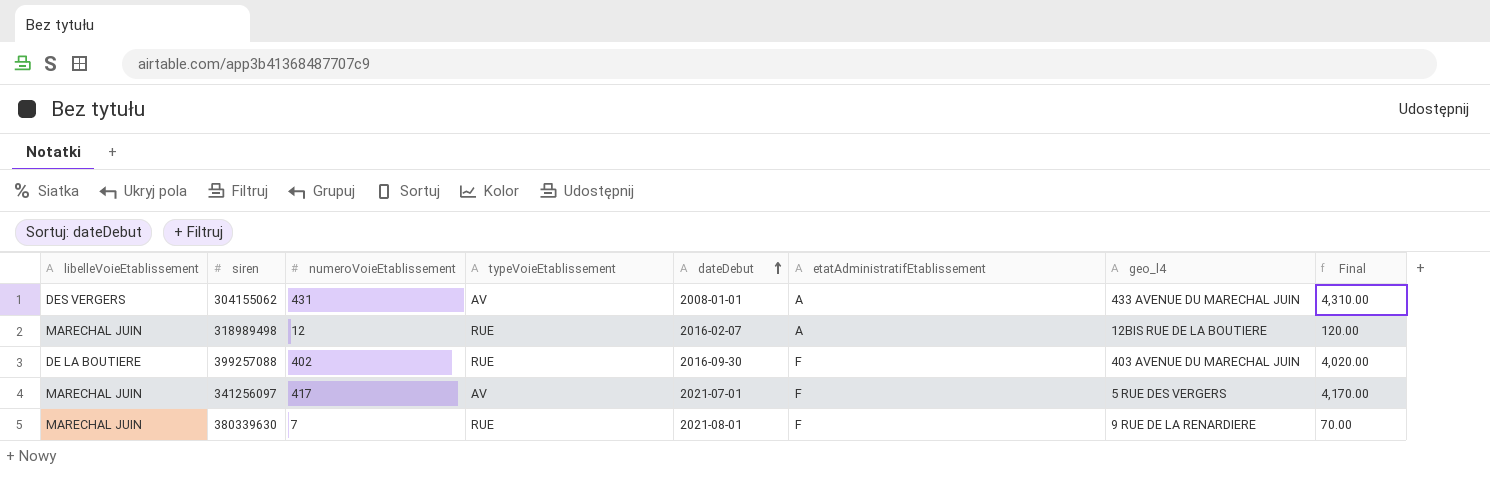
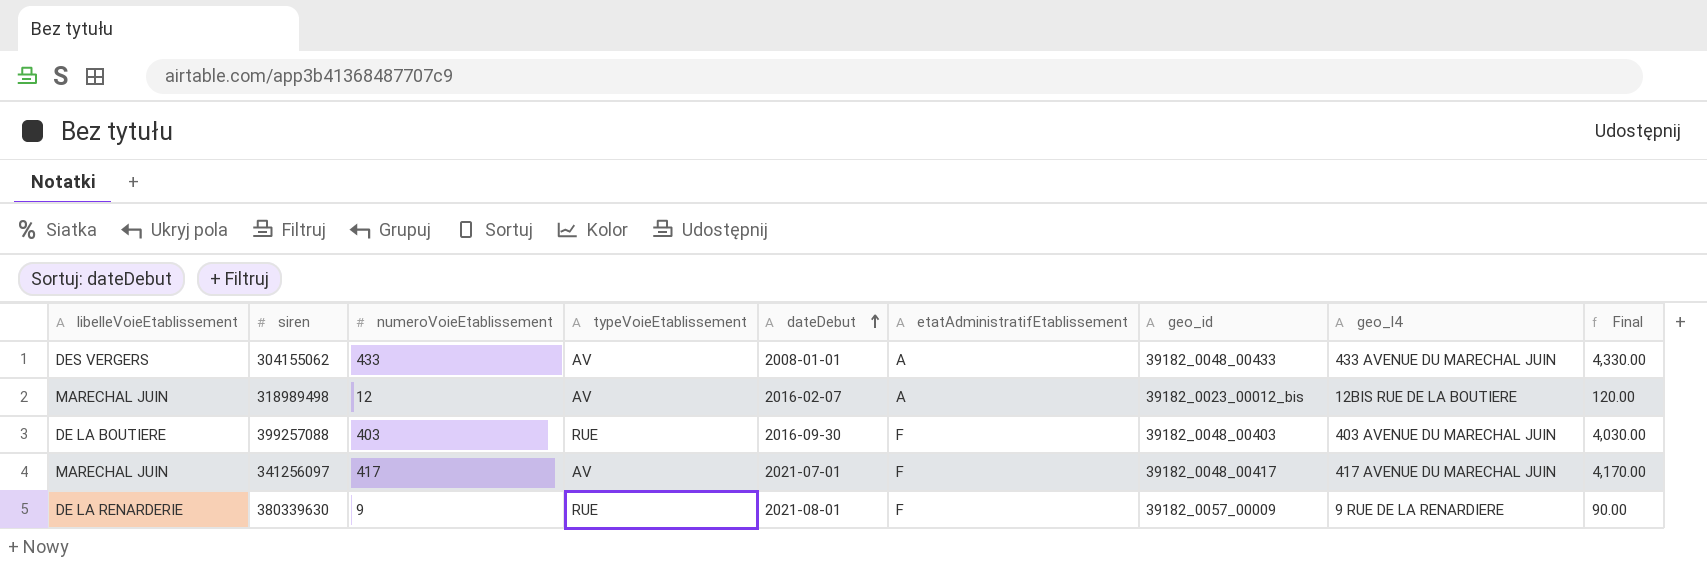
column geo_id | position: none -> 7
304155062 | numeroVoieEtablissement: 431 -> 433
304155062 | Final: 4,310.00 -> 4,330.00
318989498 | typeVoieEtablissement: RUE -> AV
399257088 | numeroVoieEtablissement: 402 -> 403
399257088 | Final: 4,020.00 -> 4,030.00
341256097 | geo_l4: 5 RUE DES VERGERS -> 417 AVENUE DU MARECHAL JUIN
380339630 | libelleVoieEtablissement: MARECHAL JUIN -> DE LA RENARDERIE
380339630 | numeroVoieEtablissement: 7 -> 9
380339630 | Final: 70.00 -> 90.00

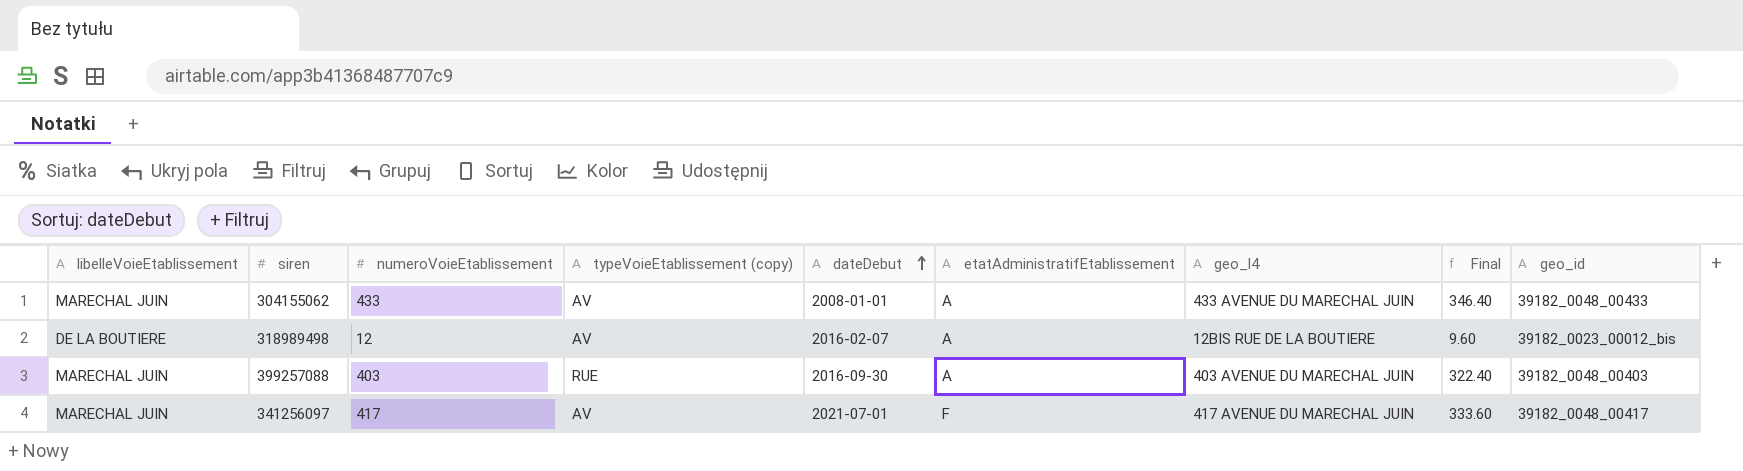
column name: typeVoieEtablissement -> typeVoieEtablissement (copy)
column Final | formula: [numeroVoieEtablissement] * 10 -> [numeroVoieEtablissement] * 0.8
column geo_id | position: 7 -> 9
row 380339630: DE LA RENARDERIE | 9 | RUE | 2021-08-01 | F | 39182_0057_00009 | 9 RUE DE LA RENARDIERE | 90.00 -> none
304155062 | libelleVoieEtablissement: DES VERGERS -> MARECHAL JUIN
318989498 | libelleVoieEtablissement: MARECHAL JUIN -> DE LA BOUTIERE
399257088 | libelleVoieEtablissement: DE LA BOUTIERE -> MARECHAL JUIN
399257088 | etatAdministratifEtablissement: F -> A

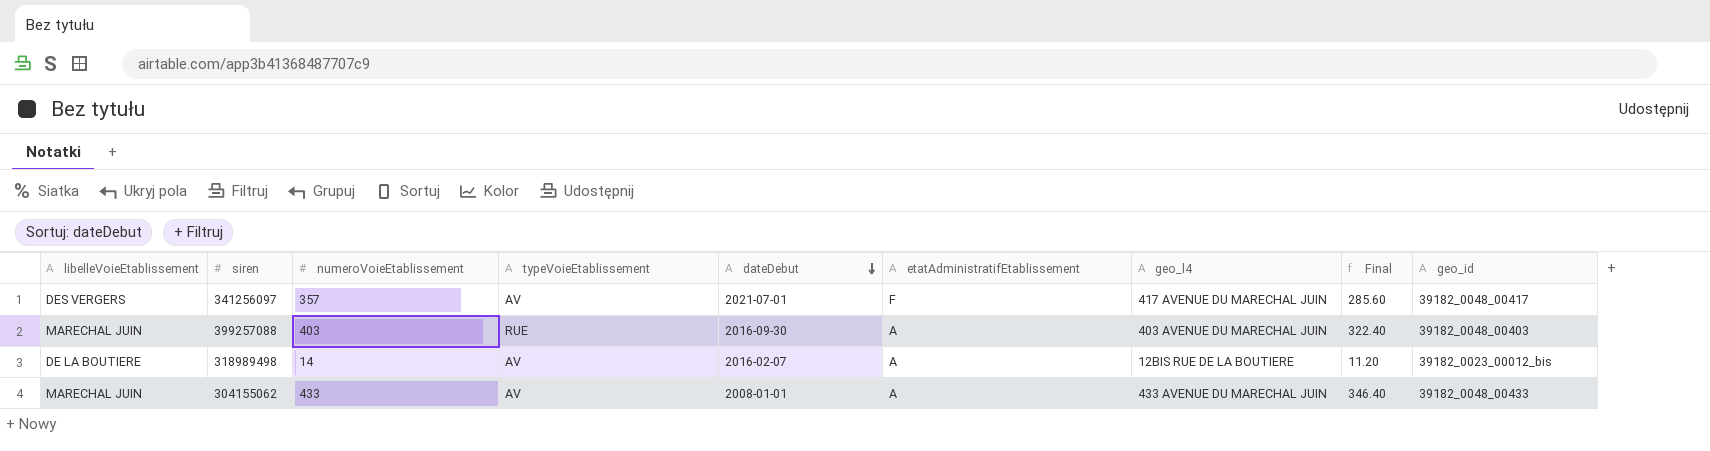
row order: dateDebut ascending -> dateDebut descending
column name: typeVoieEtablissement (copy) -> typeVoieEtablissement
341256097 | libelleVoieEtablissement: MARECHAL JUIN -> DES VERGERS
341256097 | numeroVoieEtablissement: 417 -> 357
341256097 | Final: 333.60 -> 285.60
318989498 | numeroVoieEtablissement: 12 -> 14
318989498 | Final: 9.60 -> 11.20

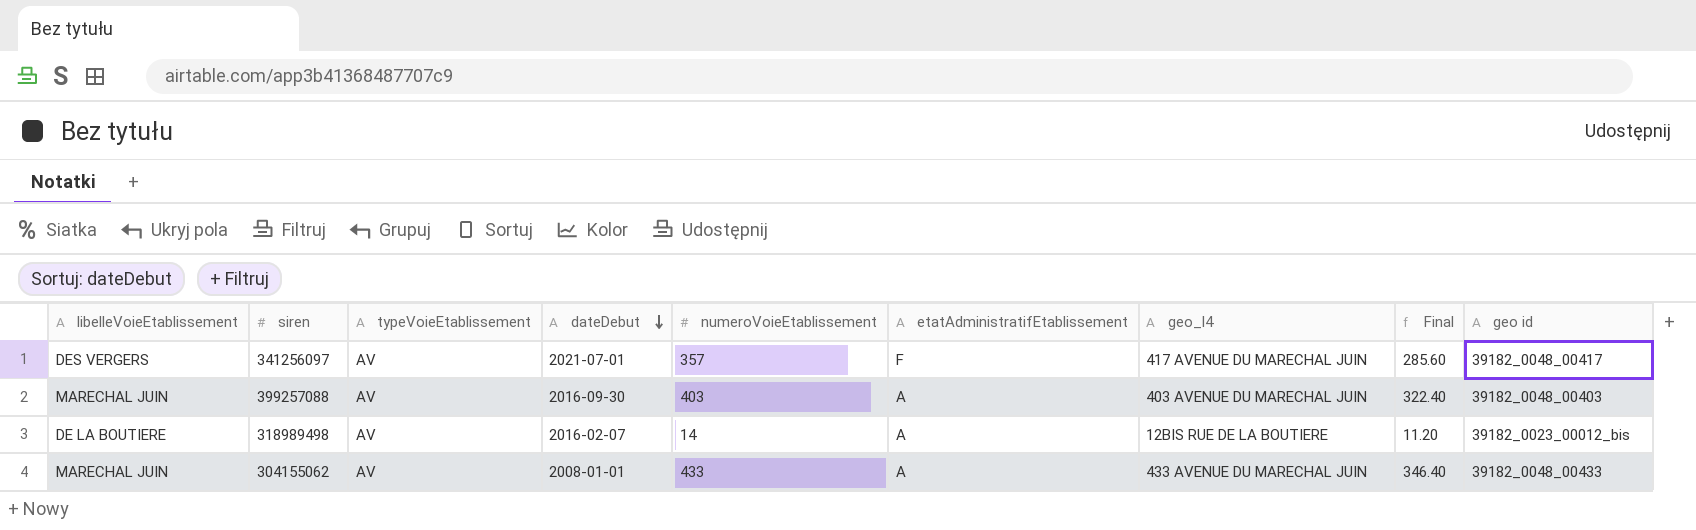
column numeroVoieEtablissement | position: 3 -> 5
column name: geo_id -> geo id
399257088 | typeVoieEtablissement: RUE -> AV

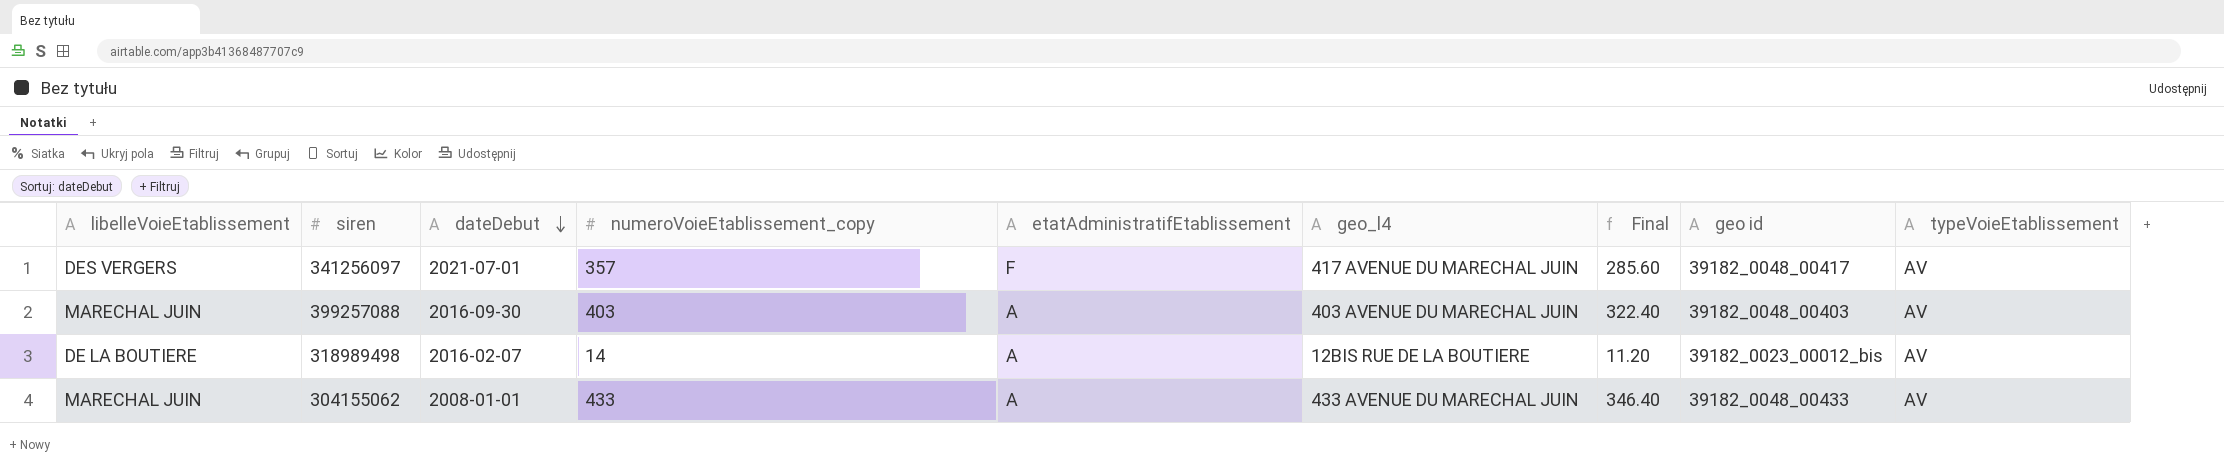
column name: numeroVoieEtablissement -> numeroVoieEtablissement_copy
column typeVoieEtablissement | position: 3 -> 9

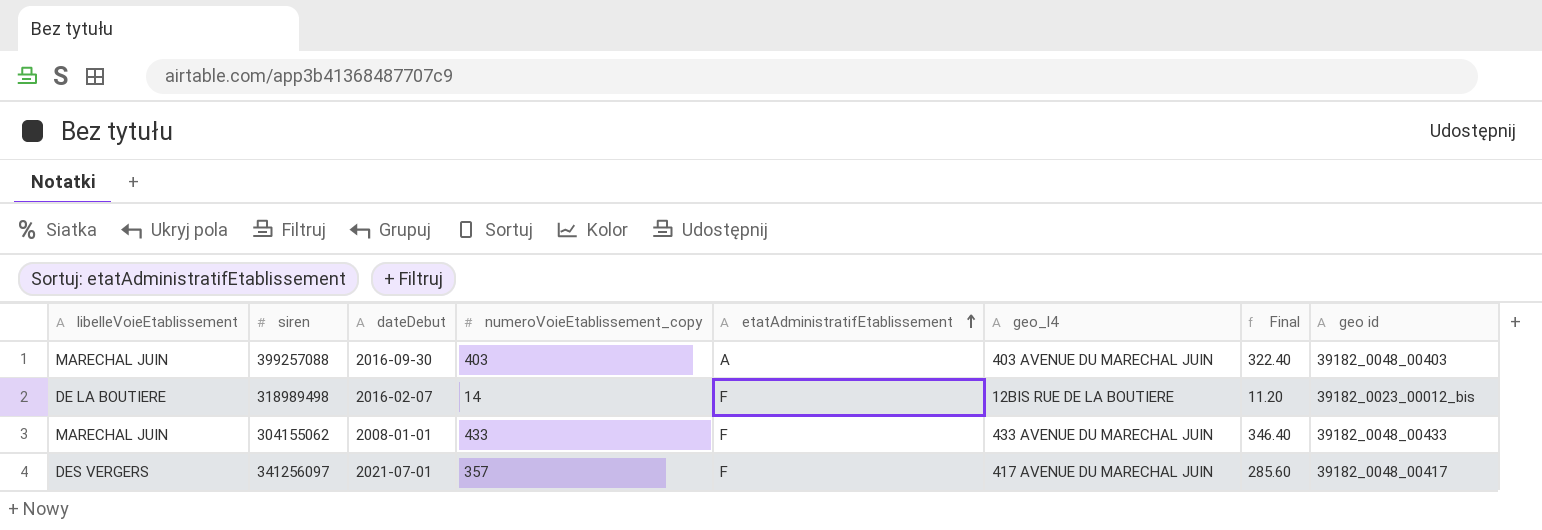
row order: dateDebut descending -> etatAdministratifEtablissement ascending
column typeVoieEtablissement | position: 9 -> none
318989498 | etatAdministratifEtablissement: A -> F
304155062 | etatAdministratifEtablissement: A -> F

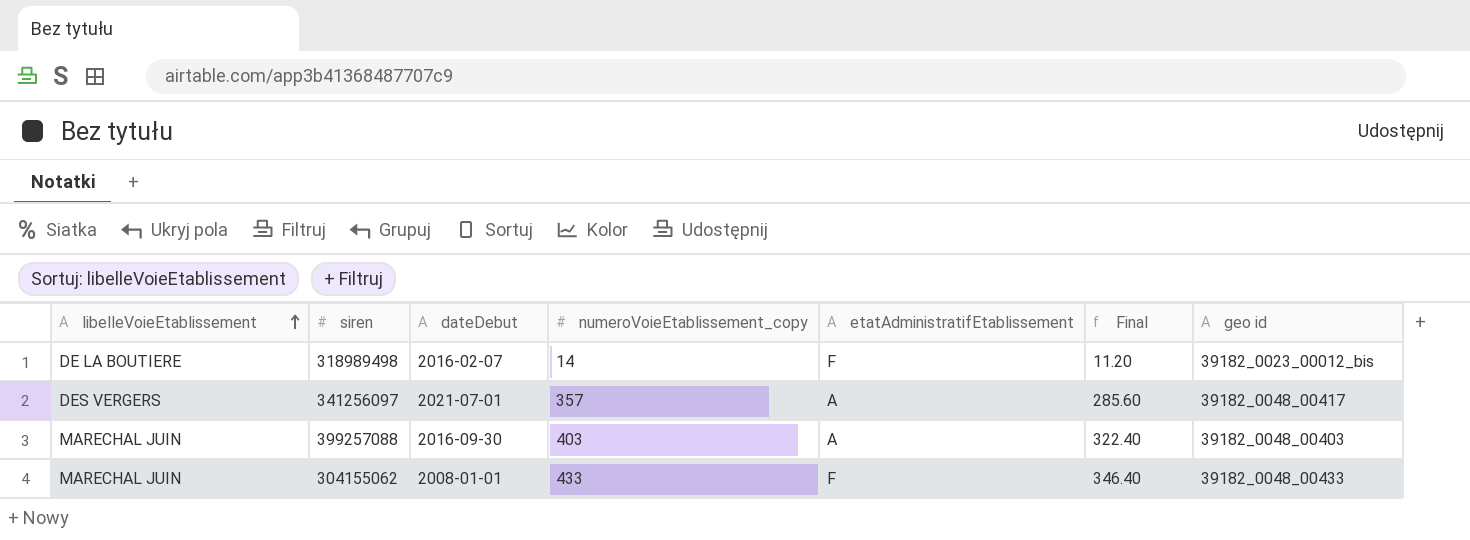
row order: etatAdministratifEtablissement ascending -> libelleVoieEtablissement ascending
column geo_l4 | position: 6 -> none
341256097 | etatAdministratifEtablissement: F -> A

